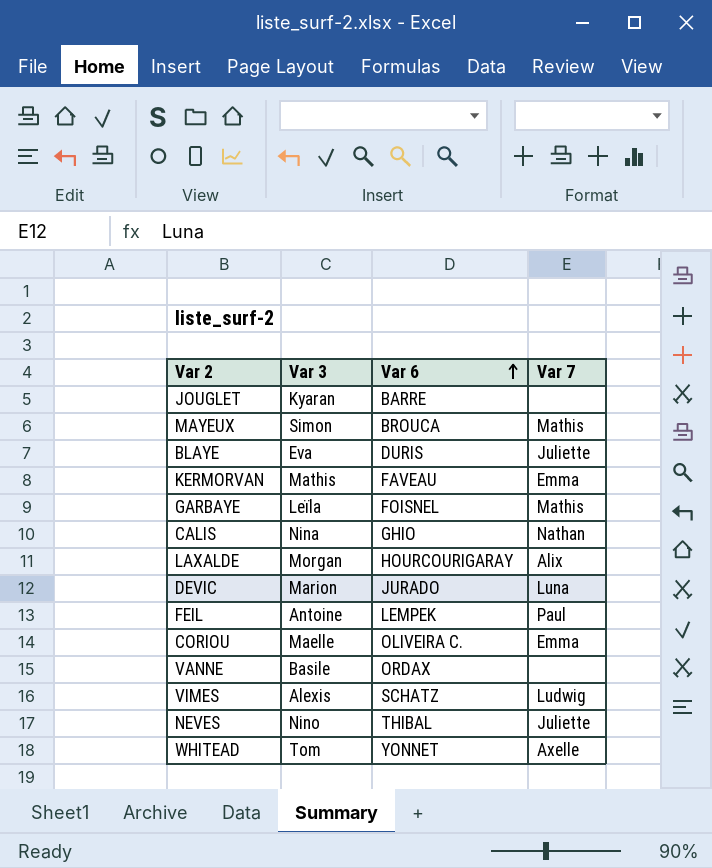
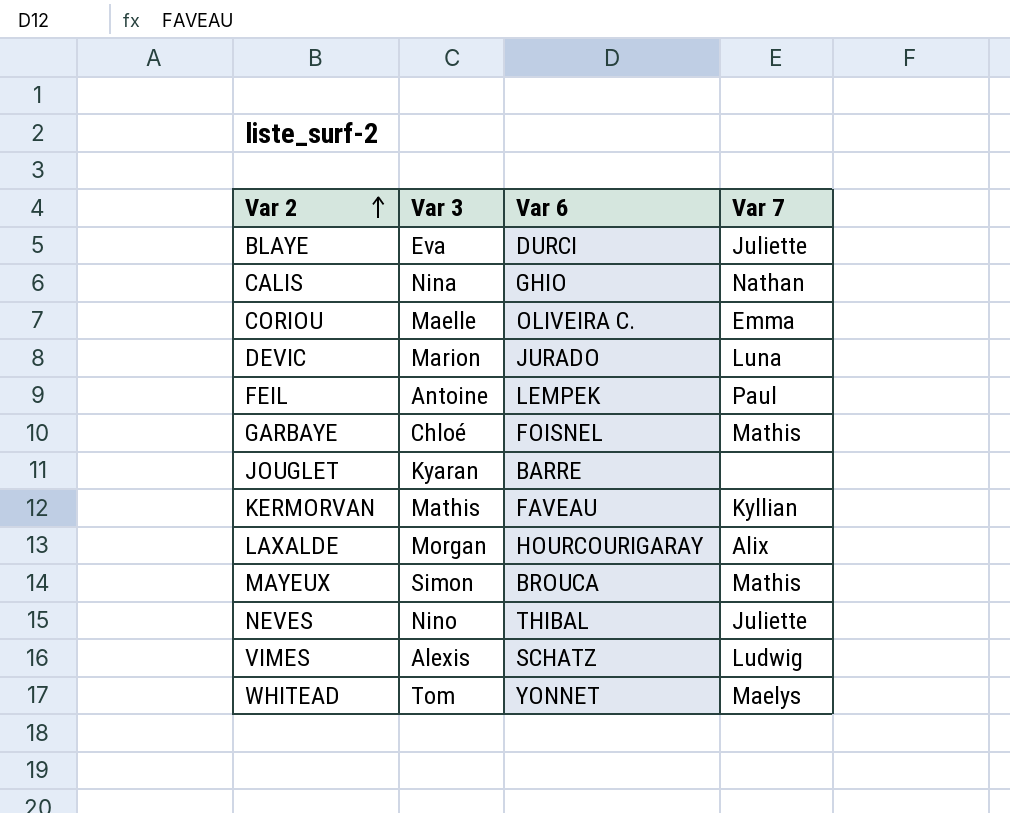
row order: Var 6 ascending -> Var 2 ascending
row VANNE: Basile | ORDAX | none -> none
BLAYE | Var 6: DURIS -> DURCI
GARBAYE | Var 3: Leïla -> Chloé
KERMORVAN | Var 7: Emma -> Kyllian
WHITEAD | Var 7: Axelle -> Maelys

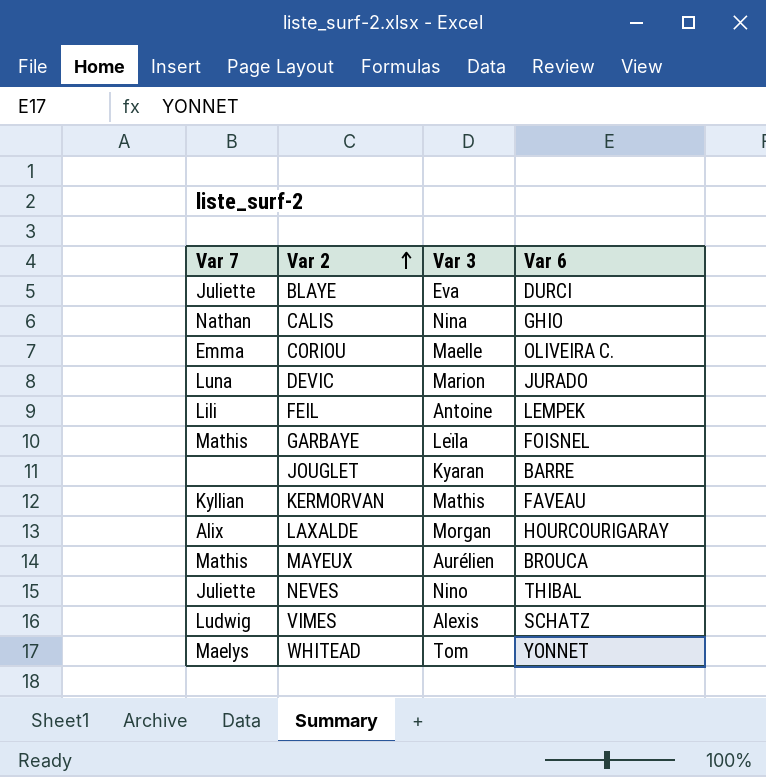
column Var 7 | position: 4 -> 1
FEIL | Var 7: Paul -> Lili
GARBAYE | Var 3: Chloé -> Leïla
MAYEUX | Var 3: Simon -> Aurélien

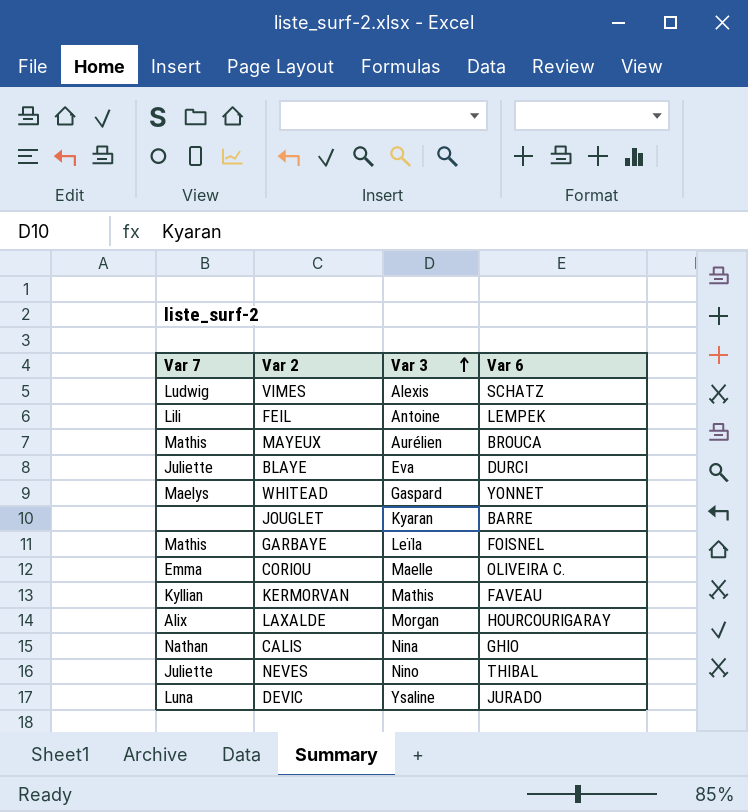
row order: Var 2 ascending -> Var 3 ascending
WHITEAD | Var 3: Tom -> Gaspard
DEVIC | Var 3: Marion -> Ysaline

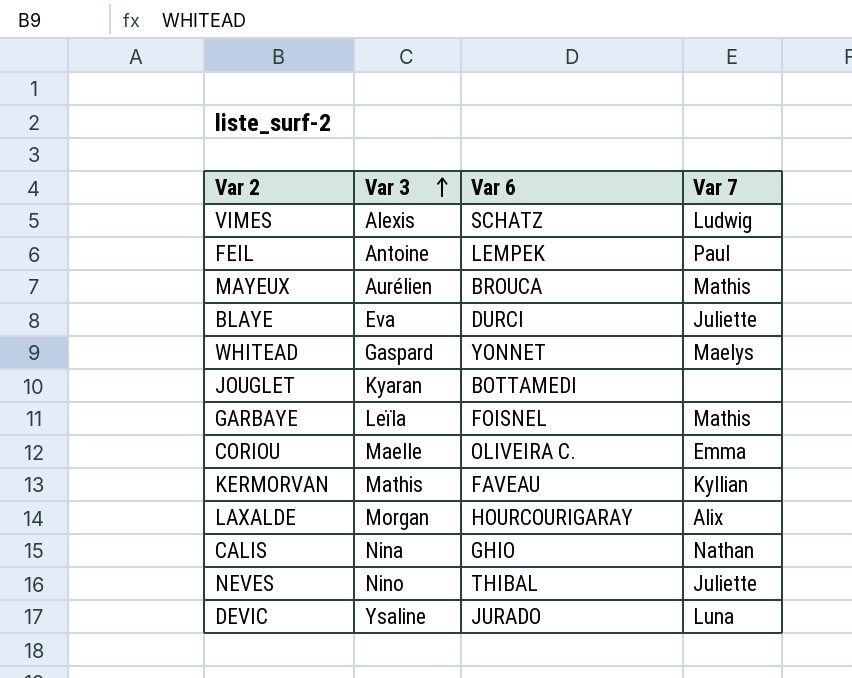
column Var 7 | position: 1 -> 4
FEIL | Var 7: Lili -> Paul
JOUGLET | Var 6: BARRE -> BOTTAMEDI

